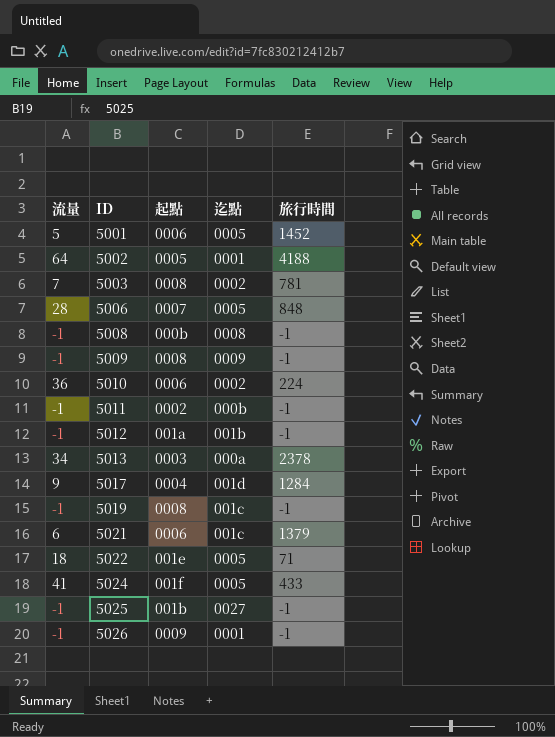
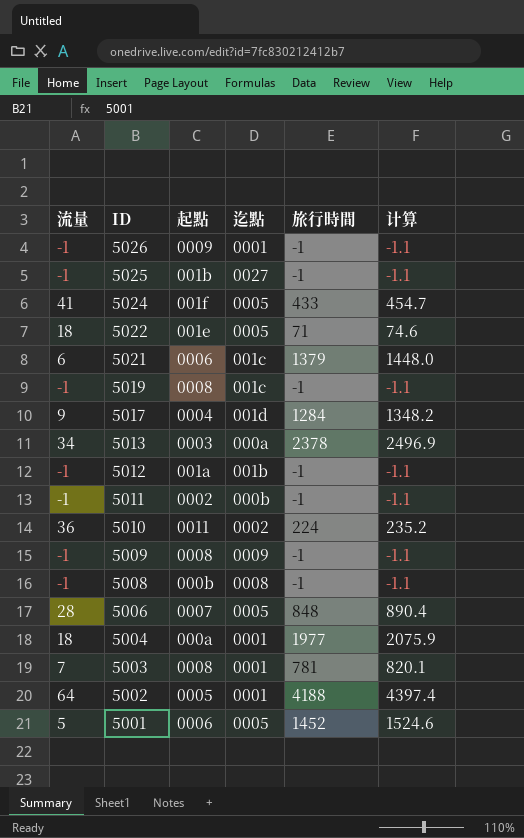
row order: ID ascending -> ID descending
column 计算 | formula: none -> [旅行時間] * 1.05
5010 | 起點: 0006 -> 0011
row 5004: none -> 18 | 000a | 0001 | 1977 | 2075.9
5003 | 迄點: 0002 -> 0001

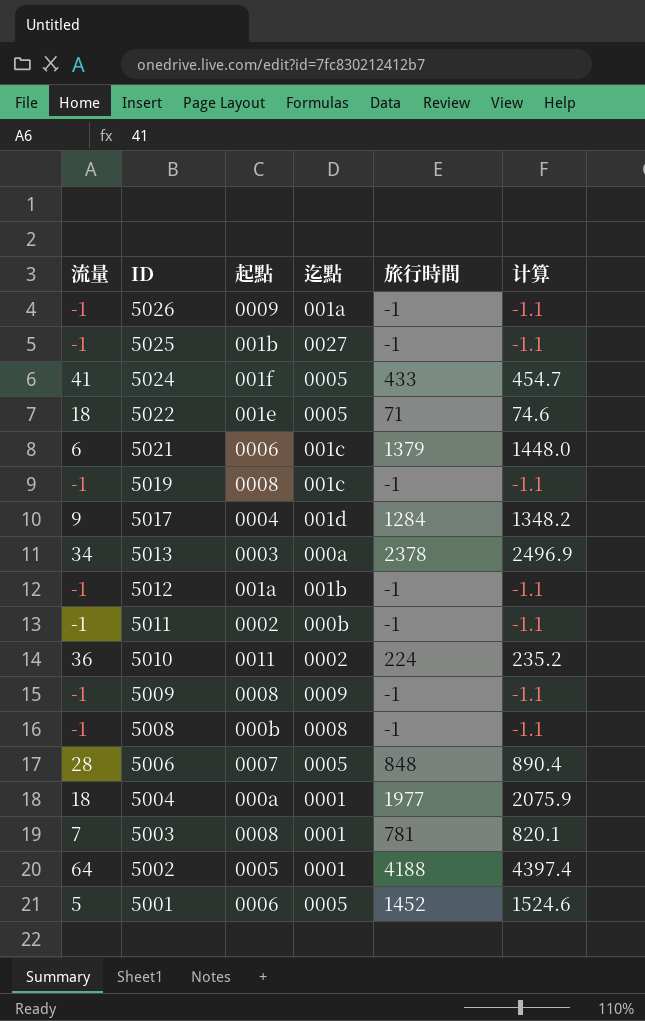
5026 | 迄點: 0001 -> 001a

